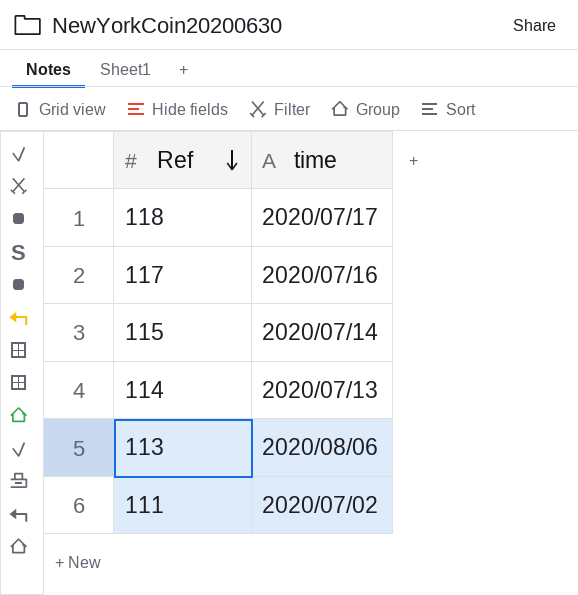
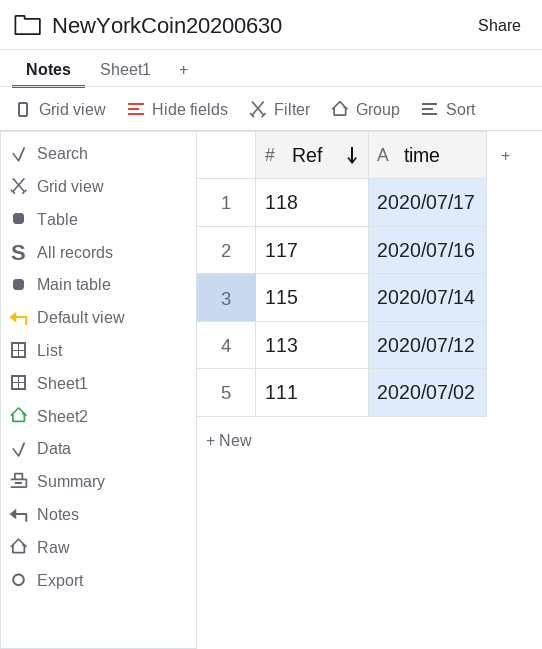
row 114: 2020/07/13 -> none
113 | time: 2020/08/06 -> 2020/07/12

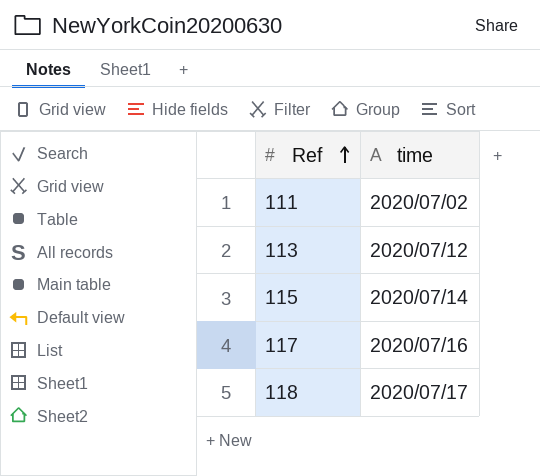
row order: Ref descending -> Ref ascending

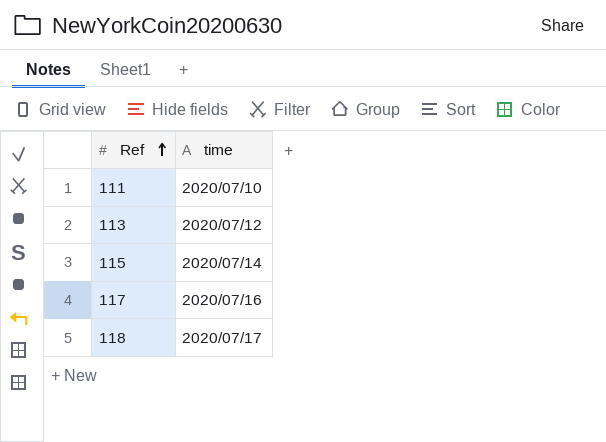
111 | time: 2020/07/02 -> 2020/07/10

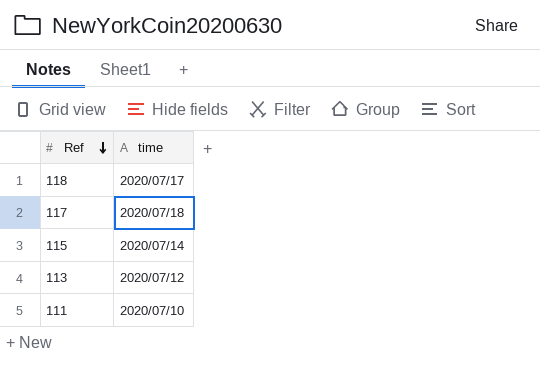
row order: Ref ascending -> Ref descending
117 | time: 2020/07/16 -> 2020/07/18

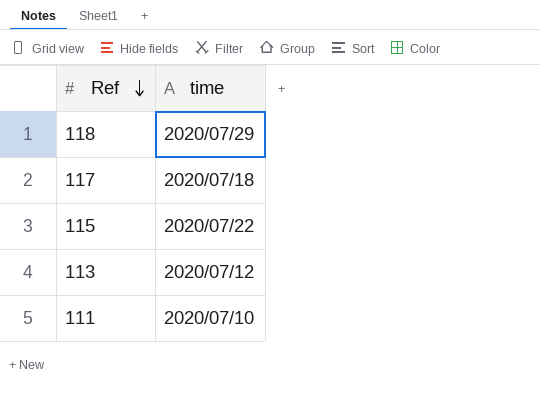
118 | time: 2020/07/17 -> 2020/07/29
115 | time: 2020/07/14 -> 2020/07/22

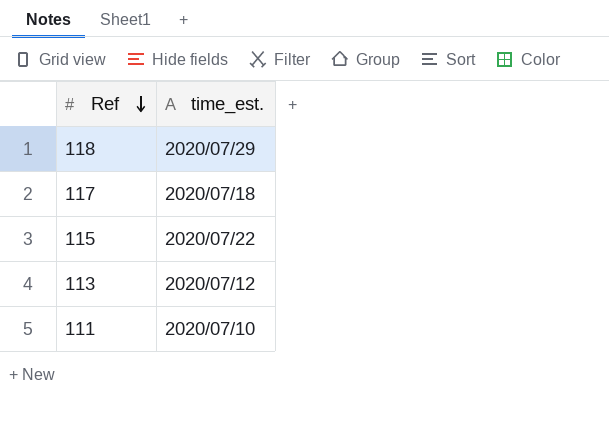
column name: time -> time_est.

